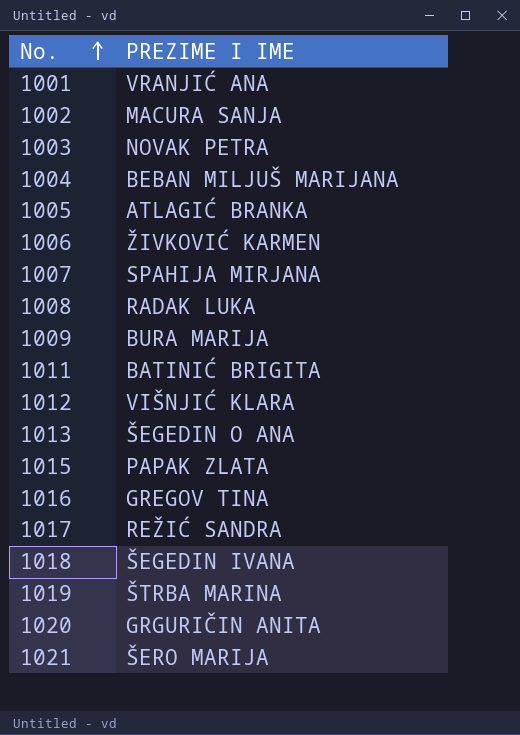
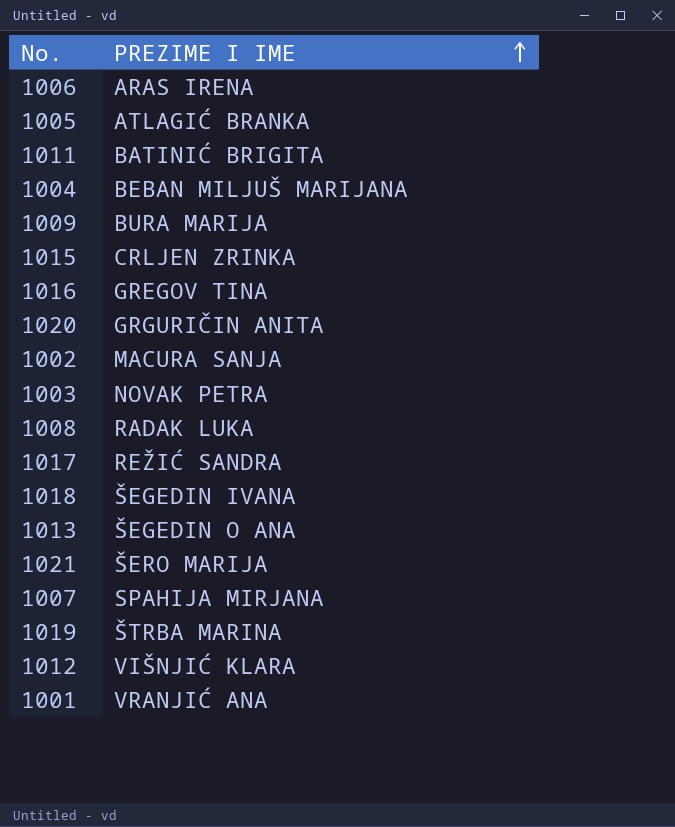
row order: No. ascending -> PREZIME I IME ascending
1006 | PREZIME I IME: ŽIVKOVIĆ KARMEN -> ARAS IRENA
1015 | PREZIME I IME: PAPAK ZLATA -> CRLJEN ZRINKA

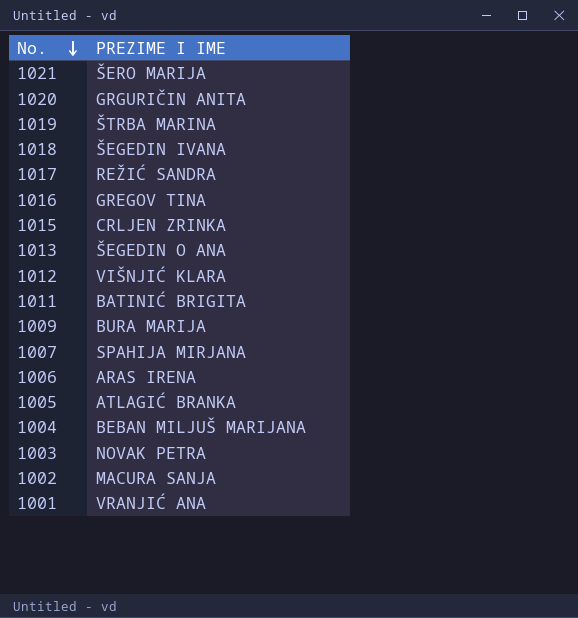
row order: PREZIME I IME ascending -> No. descending
row 1008: RADAK LUKA -> none

